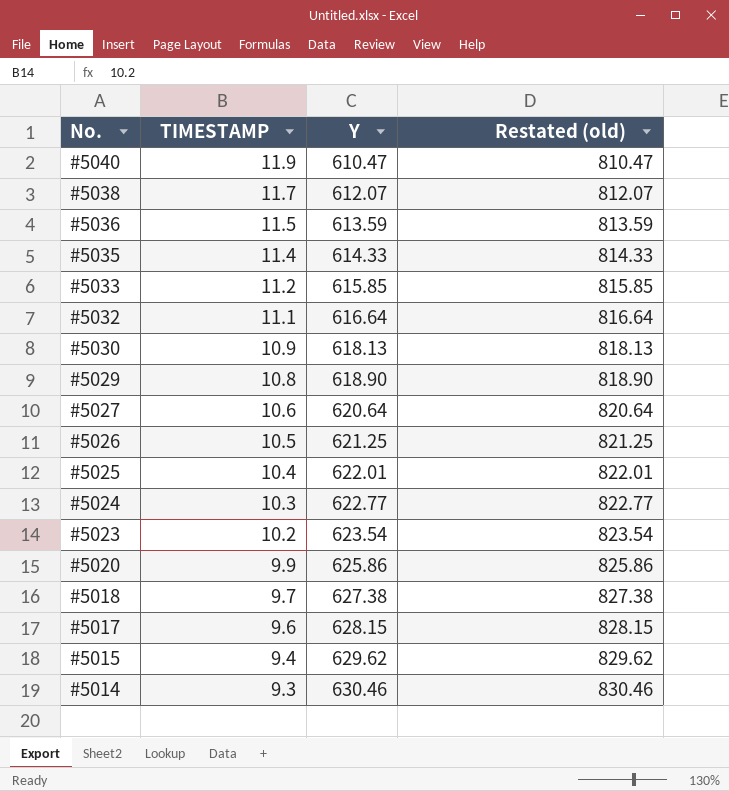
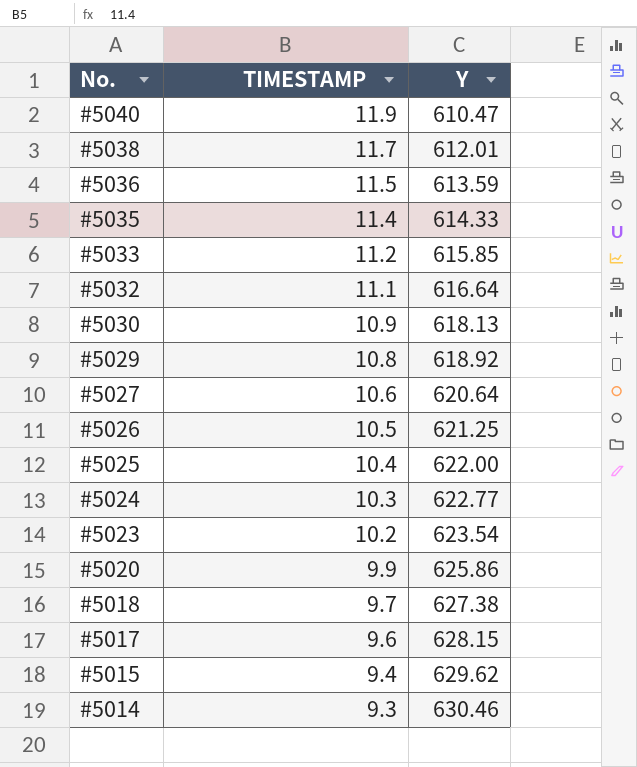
column Restated (old) | formula: [Y] + 200 -> none
#5038 | Y: 612.07 -> 612.01
#5029 | Y: 618.90 -> 618.92
#5025 | Y: 622.01 -> 622.00

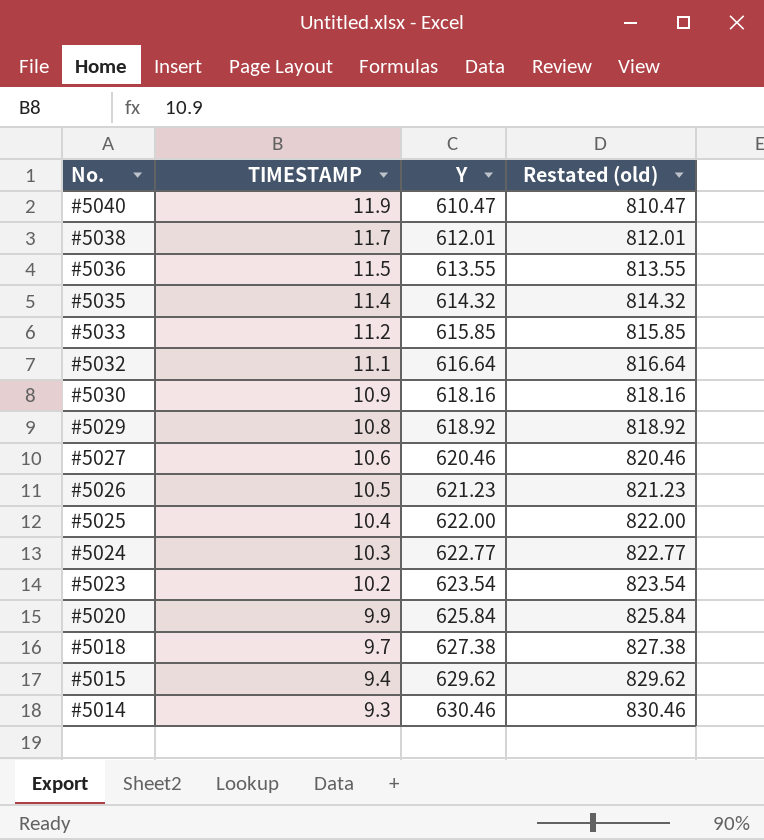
column Restated (old) | formula: none -> [Y] + 200
row #5017: 9.6 | 628.15 -> none
#5036 | Y: 613.59 -> 613.55
#5035 | Y: 614.33 -> 614.32
#5030 | Y: 618.13 -> 618.16
#5027 | Y: 620.64 -> 620.46
#5026 | Y: 621.25 -> 621.23
#5020 | Y: 625.86 -> 625.84

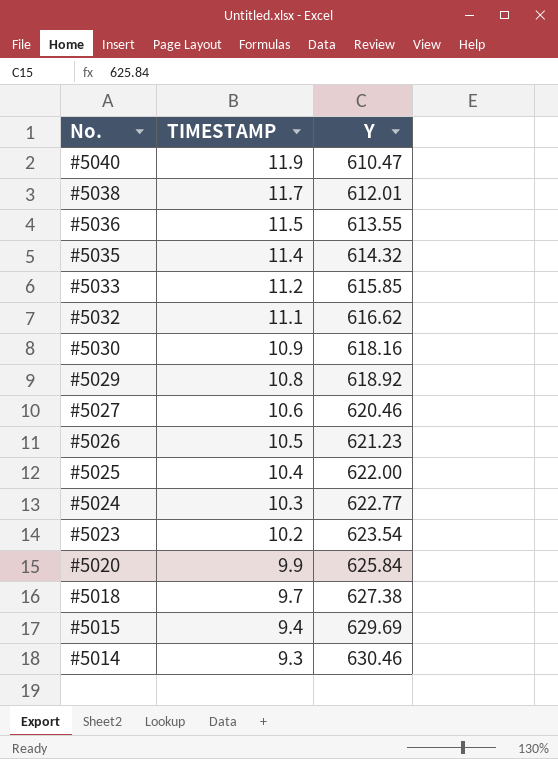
column Restated (old) | formula: [Y] + 200 -> none
#5032 | Y: 616.64 -> 616.62
#5015 | Y: 629.62 -> 629.69

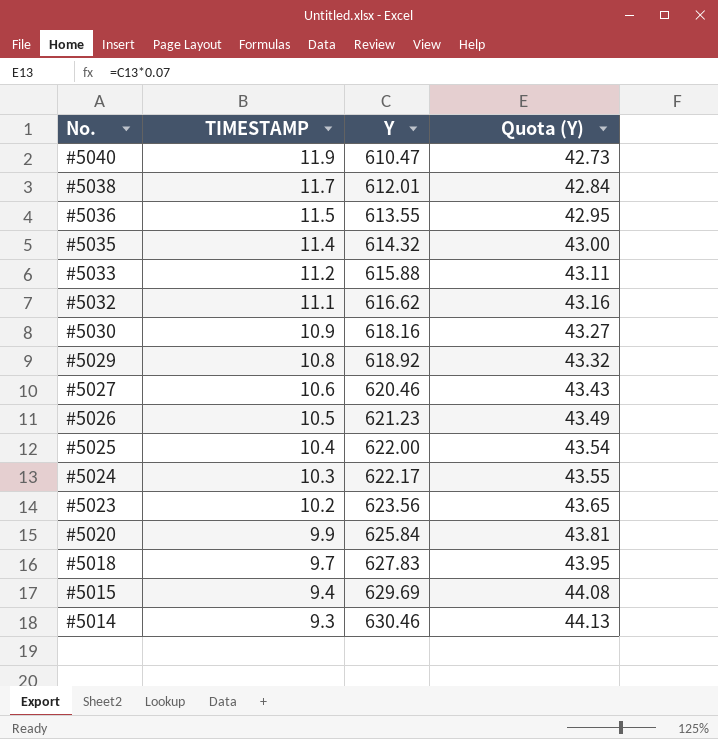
column Quota (Y) | formula: none -> [Y] * 0.07
#5033 | Y: 615.85 -> 615.88
#5024 | Y: 622.77 -> 622.17
#5023 | Y: 623.54 -> 623.56
#5018 | Y: 627.38 -> 627.83

